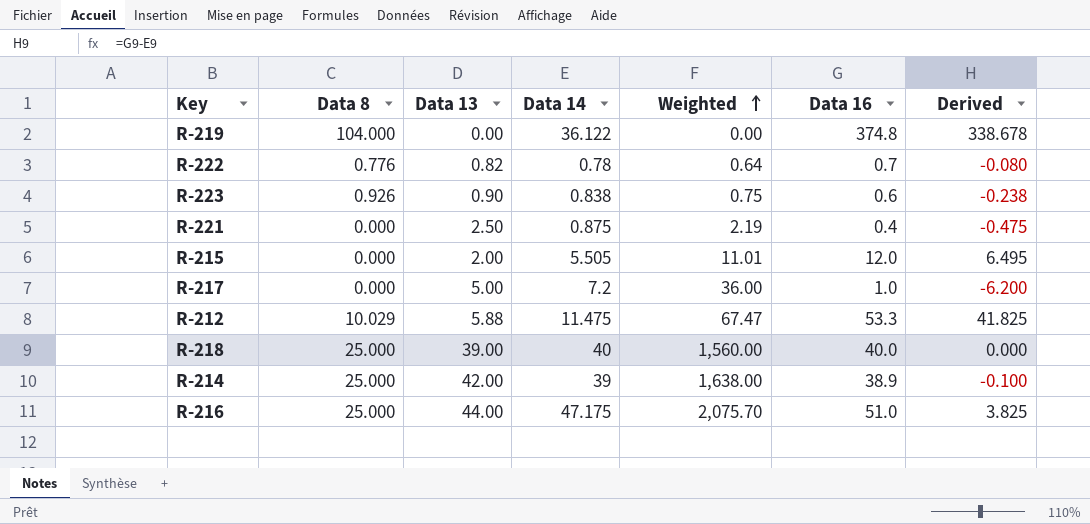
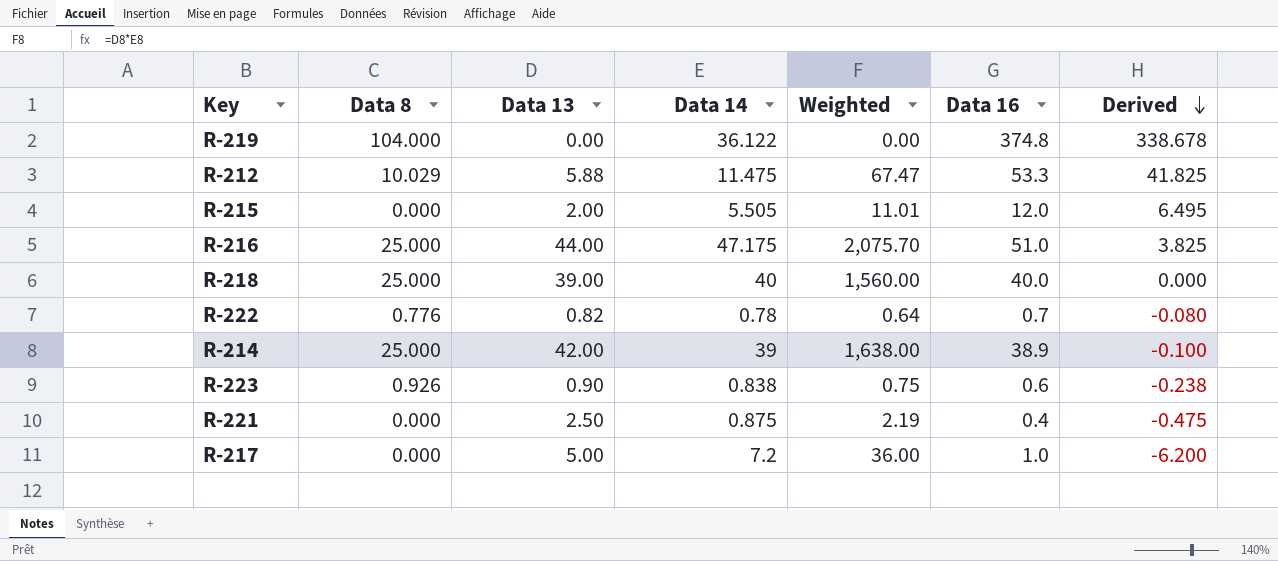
row order: Weighted ascending -> Derived descending

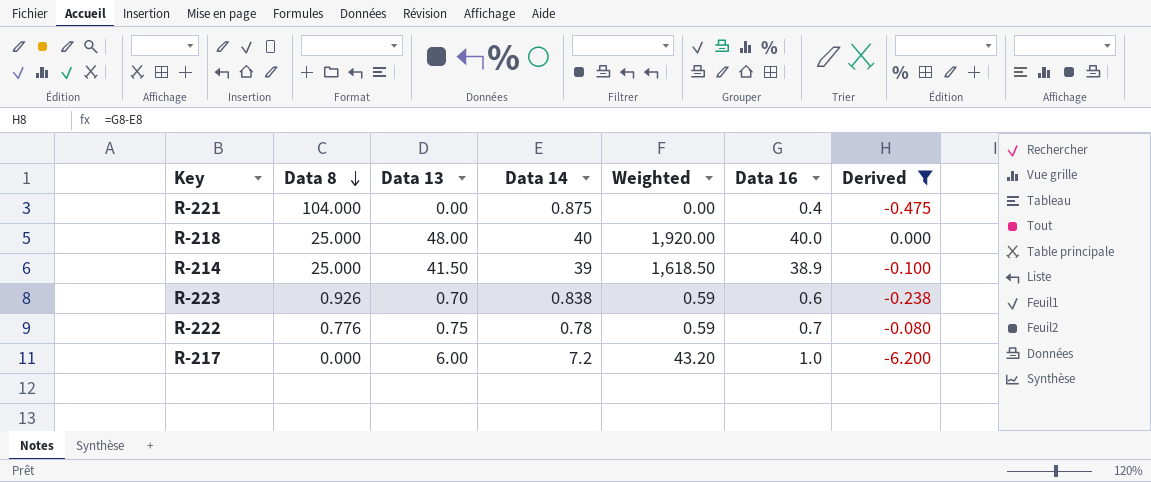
filter: none -> Derived <= 0.000
row order: Derived descending -> Data 8 descending
R-221 | Data 8: 0.000 -> 104.000
R-221 | Data 13: 2.50 -> 0.00
R-221 | Weighted: 2.19 -> 0.00
R-218 | Data 13: 39.00 -> 48.00
R-218 | Weighted: 1,560.00 -> 1,920.00
R-214 | Data 13: 42.00 -> 41.50
R-214 | Weighted: 1,638.00 -> 1,618.50
R-223 | Data 13: 0.90 -> 0.70
R-223 | Weighted: 0.75 -> 0.59
R-222 | Data 13: 0.82 -> 0.75
R-222 | Weighted: 0.64 -> 0.59
R-217 | Data 13: 5.00 -> 6.00
R-217 | Weighted: 36.00 -> 43.20

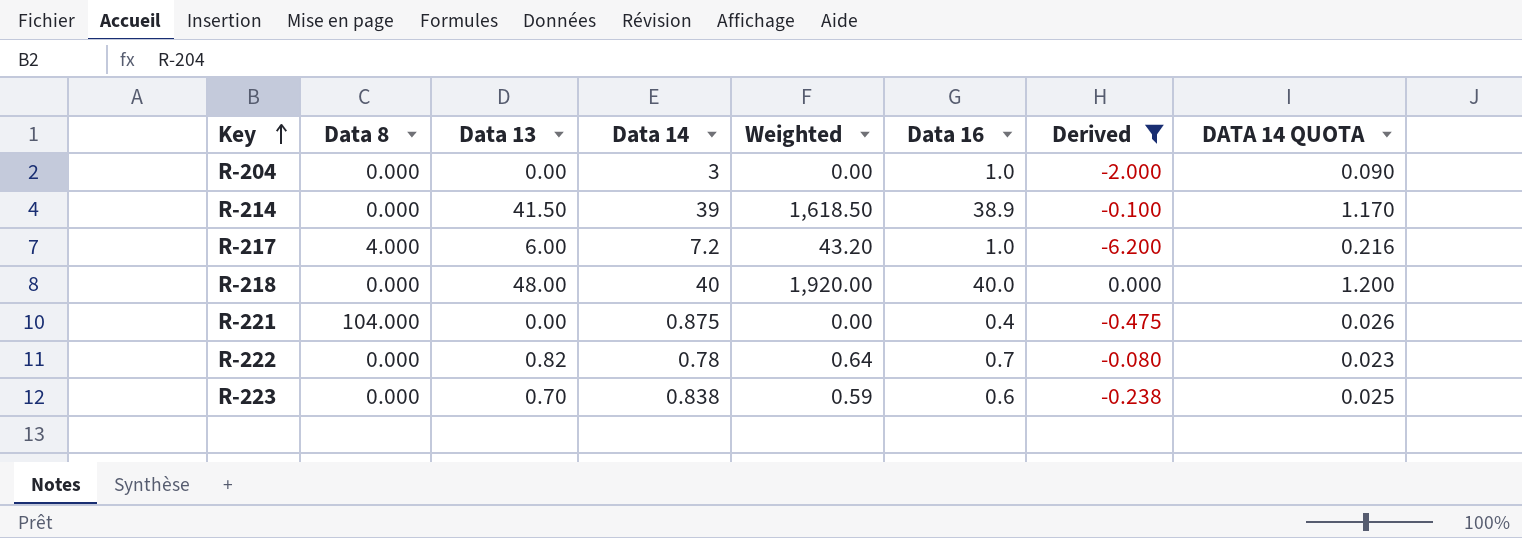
row order: Data 8 descending -> Key ascending
column DATA 14 QUOTA | formula: none -> [Data 14] * 0.03
row R-204: none -> 0.000 | 0.00 | 3 | 0.00 | 1.0 | -2.000 | 0.090
R-214 | Data 8: 25.000 -> 0.000
R-217 | Data 8: 0.000 -> 4.000
R-218 | Data 8: 25.000 -> 0.000
R-222 | Data 8: 0.776 -> 0.000
R-222 | Data 13: 0.75 -> 0.82
R-222 | Weighted: 0.59 -> 0.64
R-223 | Data 8: 0.926 -> 0.000

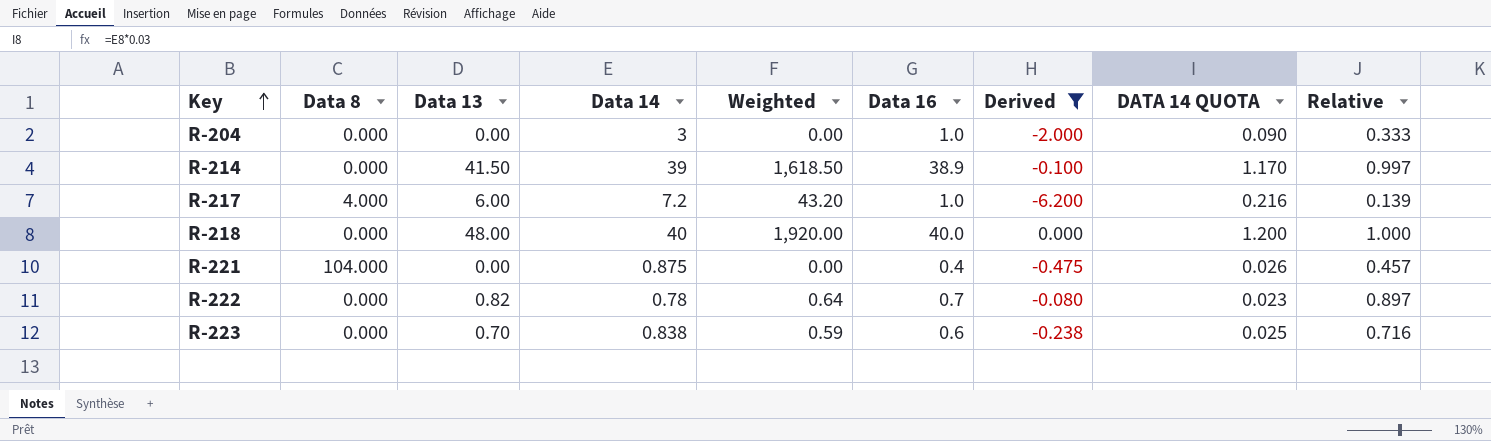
column Relative | formula: none -> [Data 16] / [Data 14]

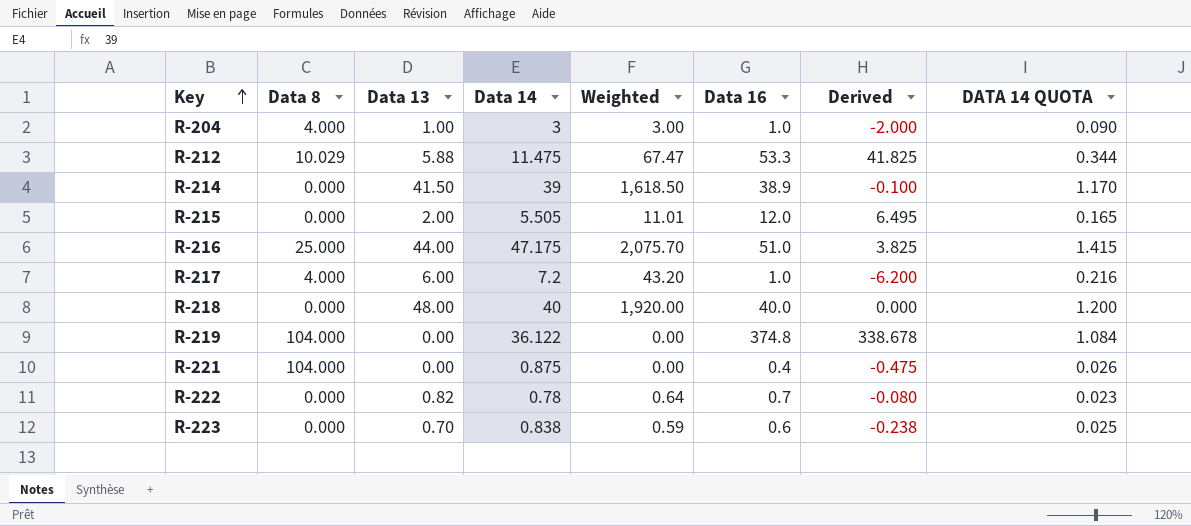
filter: Derived <= 0.000 -> none
column Relative | formula: [Data 16] / [Data 14] -> none
R-204 | Data 8: 0.000 -> 4.000
R-204 | Data 13: 0.00 -> 1.00
R-204 | Weighted: 0.00 -> 3.00

